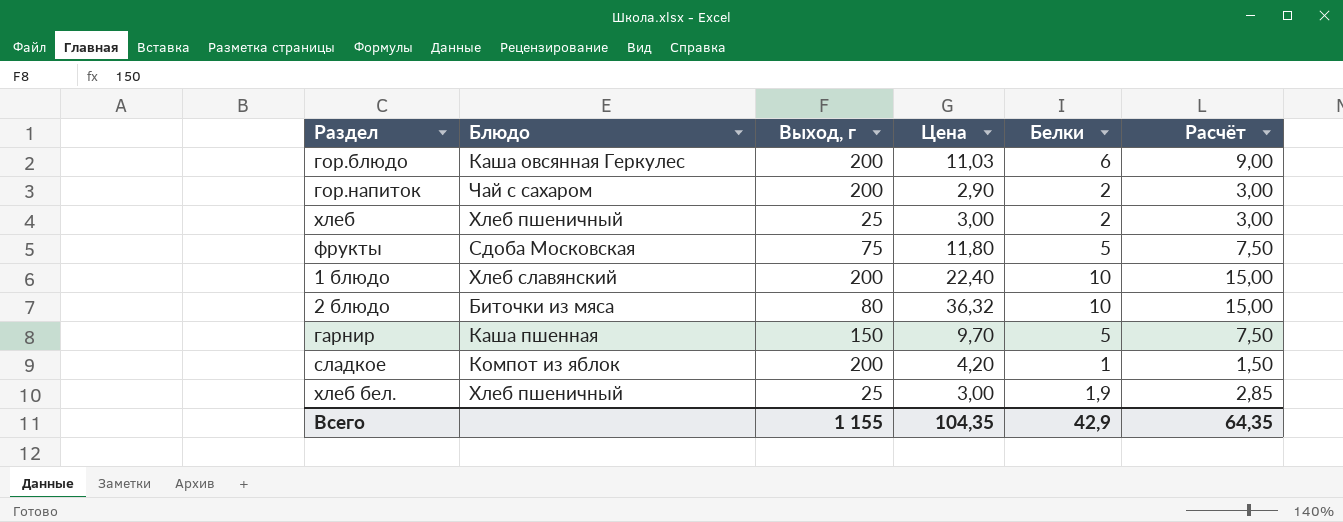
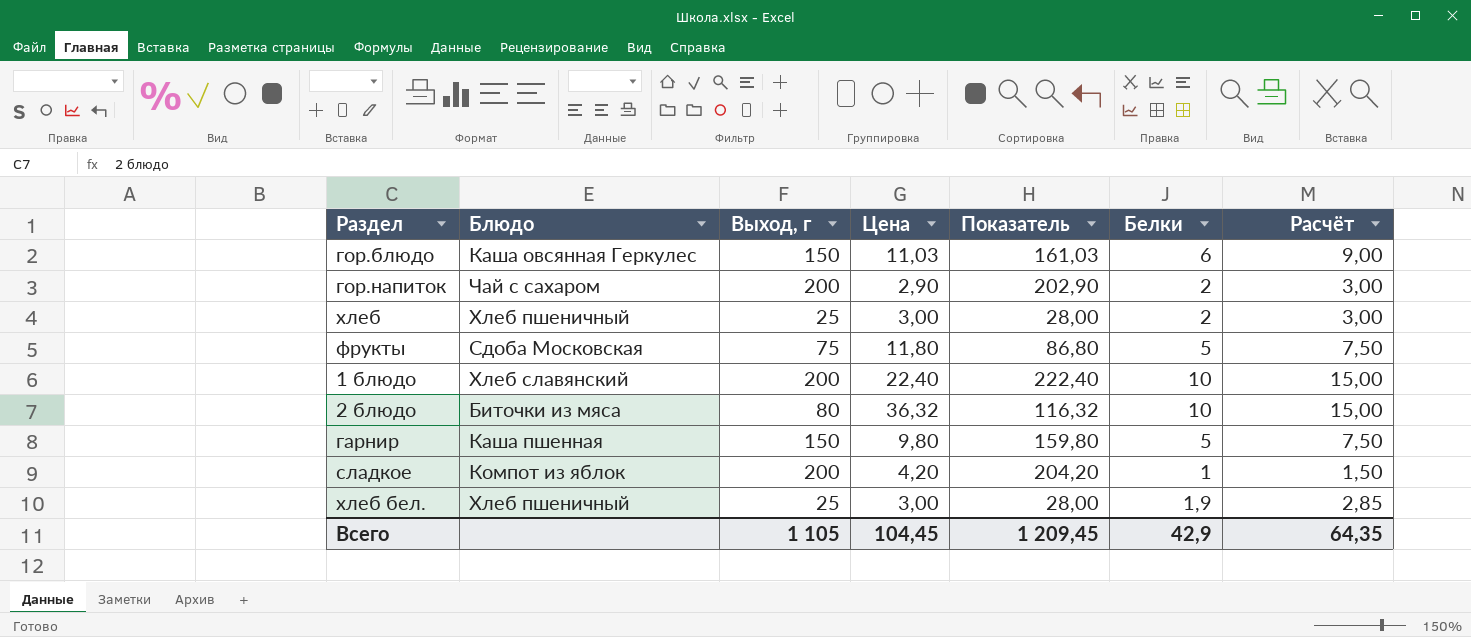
column Показатель | formula: none -> [Выход, г] + [Цена]
гор.блюдо | Выход, г: 200 -> 150
гарнир | Цена: 9,70 -> 9,80
Всего | Выход, г: 1 155 -> 1 105
Всего | Цена: 104,35 -> 104,45

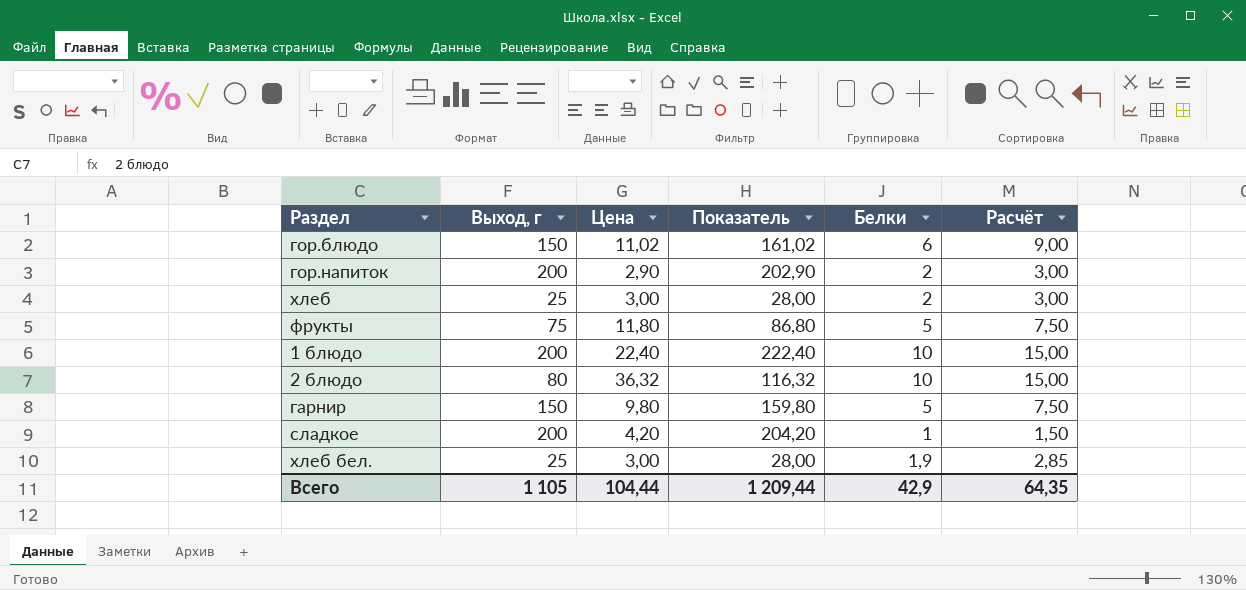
column Блюдо | position: 2 -> none
гор.блюдо | Цена: 11,03 -> 11,02
гор.блюдо | Показатель: 161,03 -> 161,02
Всего | Цена: 104,45 -> 104,44
Всего | Показатель: 1 209,45 -> 1 209,44

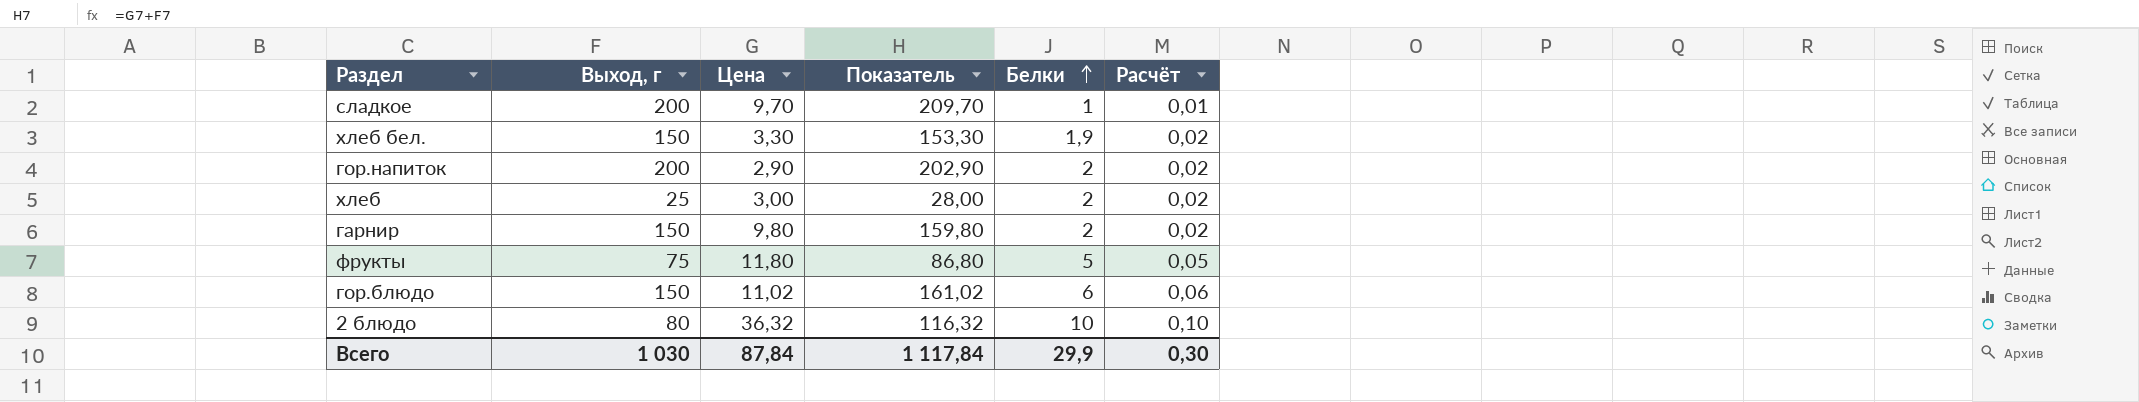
row order: none -> Белки ascending
column Расчёт | formula: [Белки] * 1,5 -> [Белки] * 0,01
row 1 блюдо: 200 | 22,40 | 222,40 | 10 | 15,00 -> none
сладкое | Цена: 4,20 -> 9,70
сладкое | Показатель: 204,20 -> 209,70
хлеб бел. | Выход, г: 25 -> 150
хлеб бел. | Цена: 3,00 -> 3,30
хлеб бел. | Показатель: 28,00 -> 153,30
гарнир | Белки: 5 -> 2
Всего | Выход, г: 1 105 -> 1 030
Всего | Цена: 104,44 -> 87,84
Всего | Показатель: 1 209,44 -> 1 117,84
Всего | Белки: 42,9 -> 29,9
Всего | Расчёт: 64,35 -> 0,30

